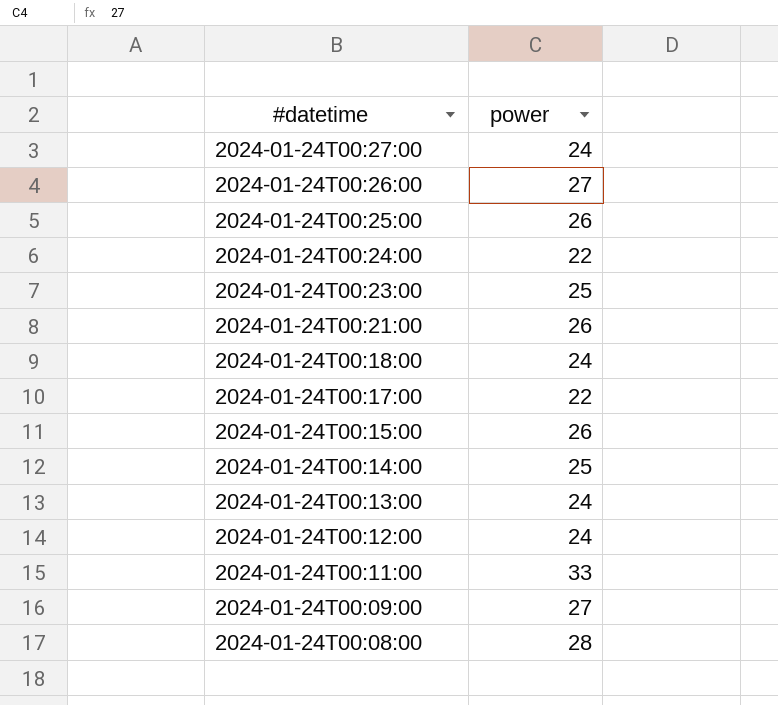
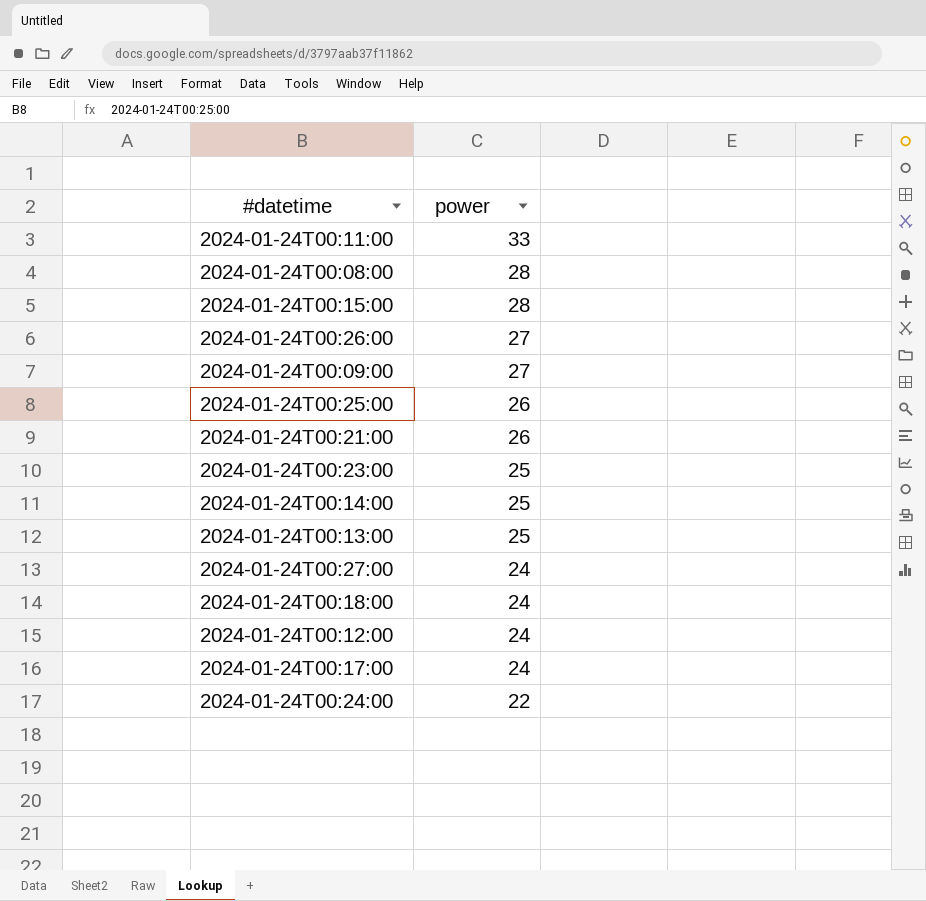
row order: #datetime descending -> power descending
2024-01-24T00:15:00 | power: 26 -> 28
2024-01-24T00:13:00 | power: 24 -> 25
2024-01-24T00:17:00 | power: 22 -> 24

